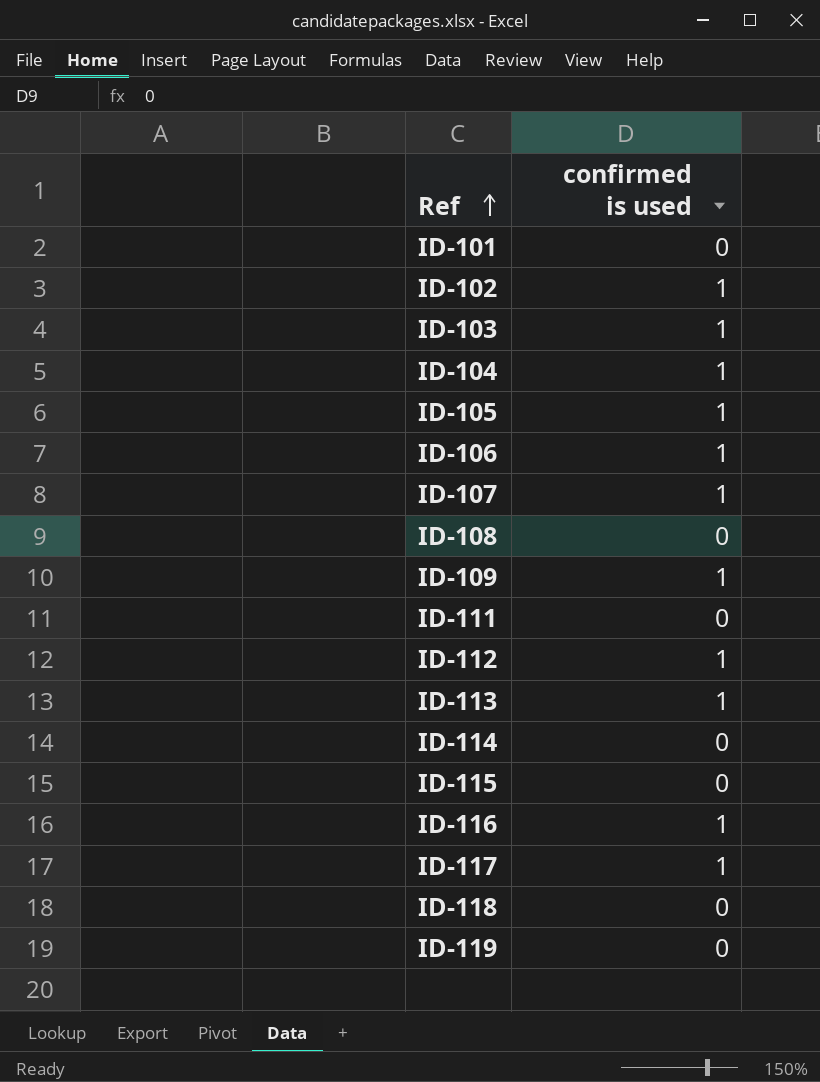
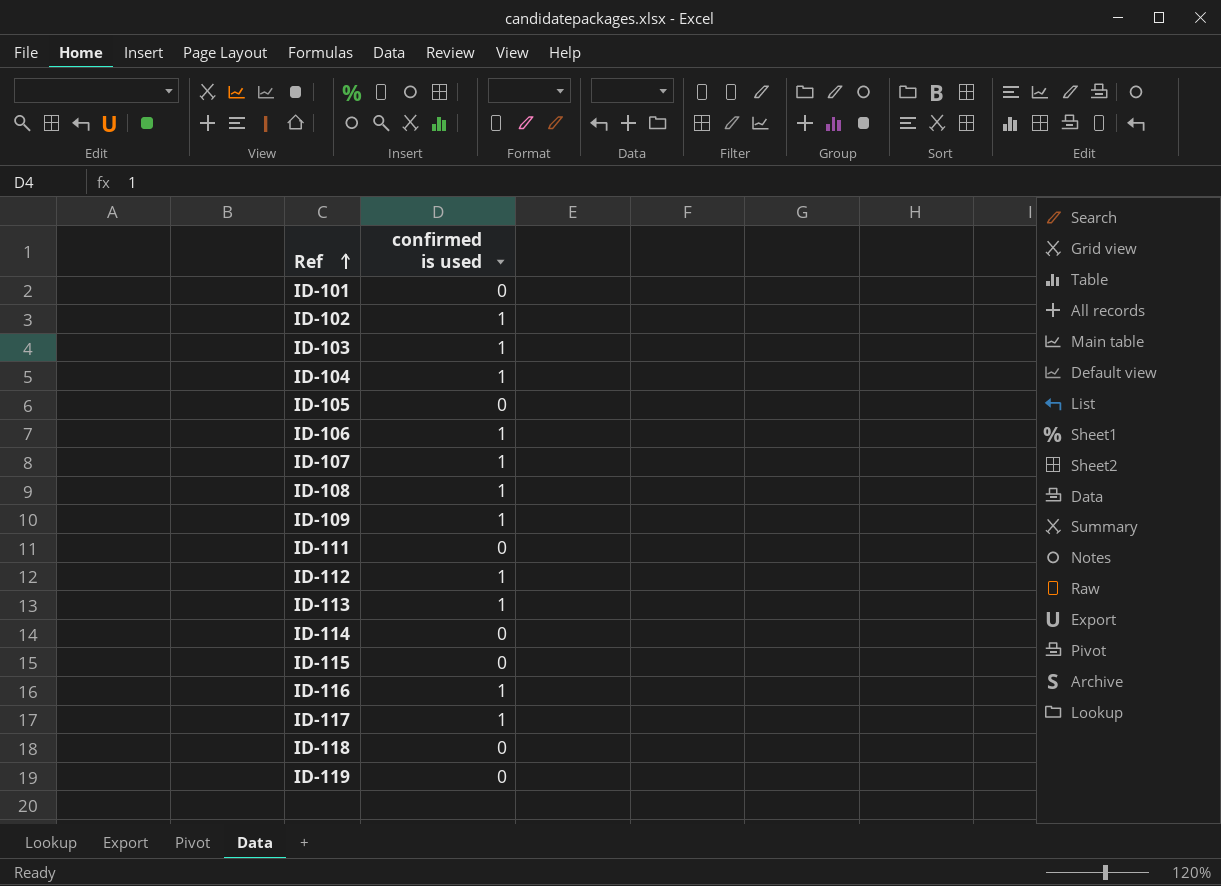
ID-105 | confirmed is used: 1 -> 0
ID-108 | confirmed is used: 0 -> 1

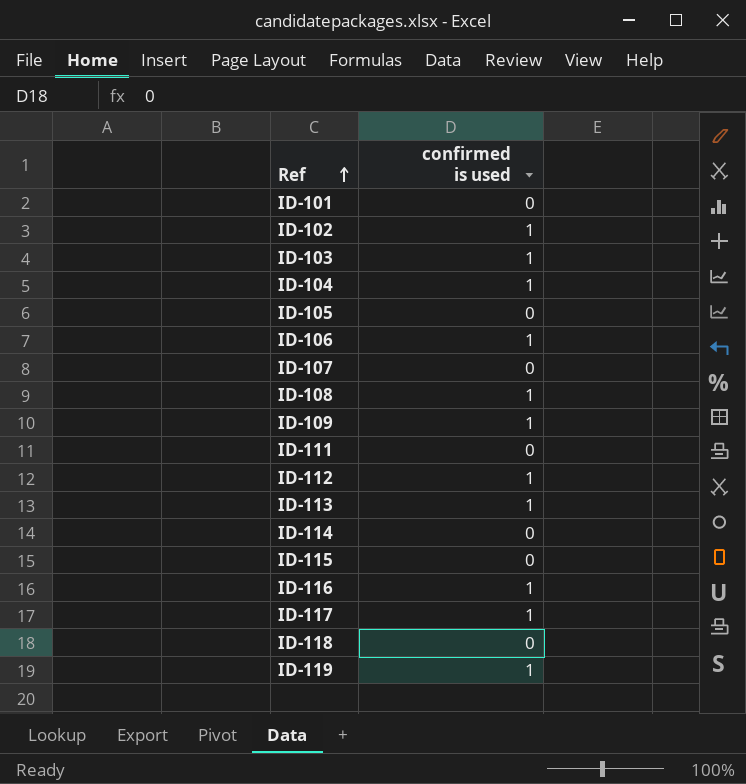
ID-107 | confirmed is used: 1 -> 0
ID-119 | confirmed is used: 0 -> 1

